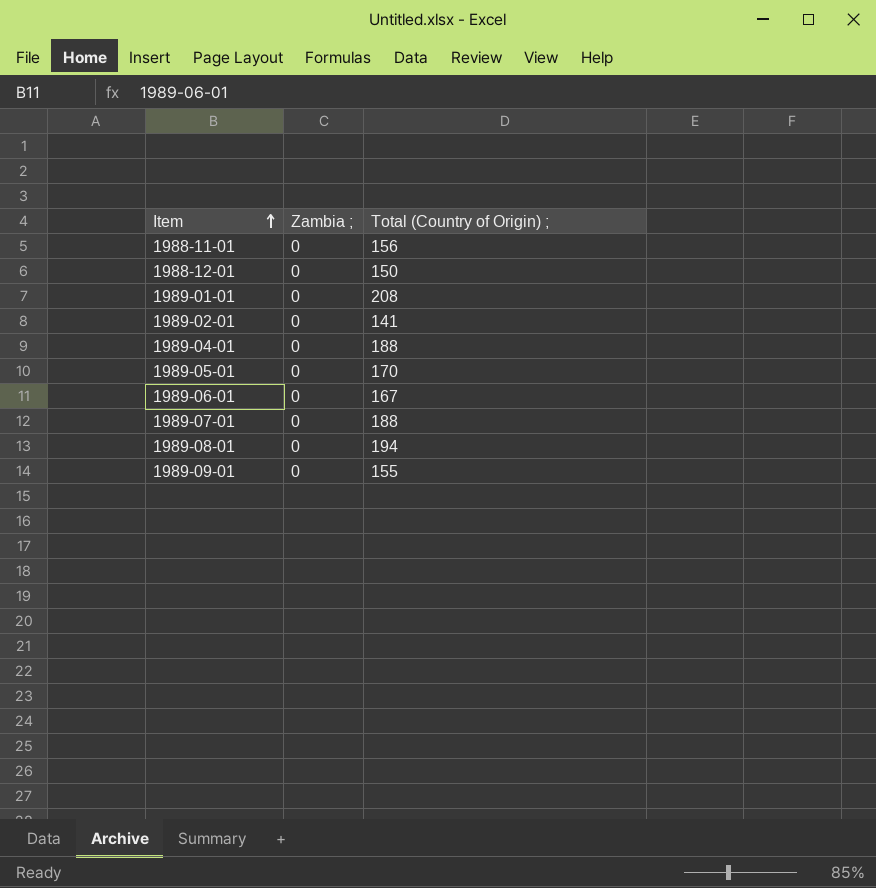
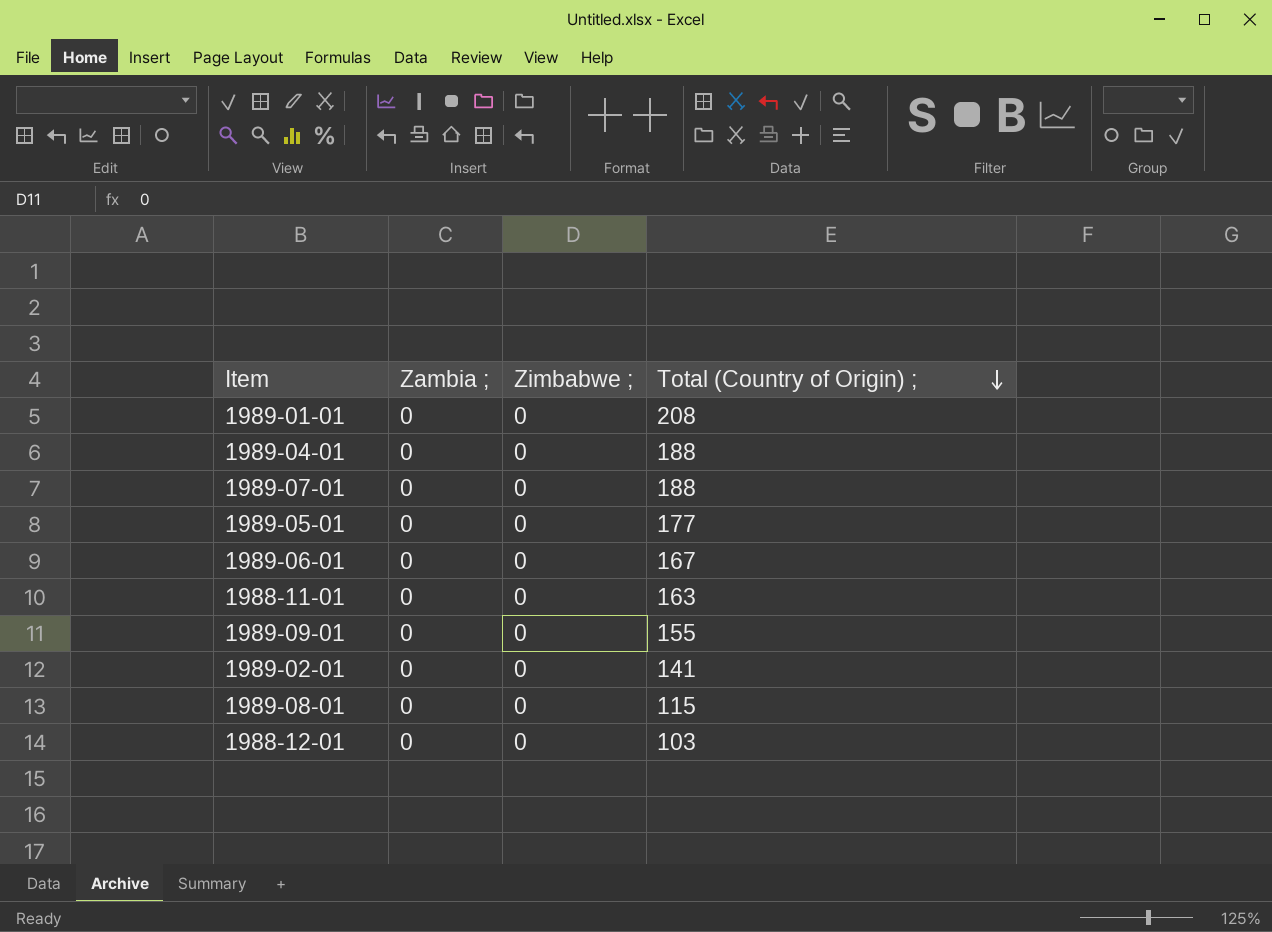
row order: Item ascending -> Total (Country of Origin) ; descending
column Zimbabwe ; | position: none -> 3
1989-05-01 | Total (Country of Origin) ;: 170 -> 177
1988-11-01 | Total (Country of Origin) ;: 156 -> 163
1989-08-01 | Total (Country of Origin) ;: 194 -> 115
1988-12-01 | Total (Country of Origin) ;: 150 -> 103

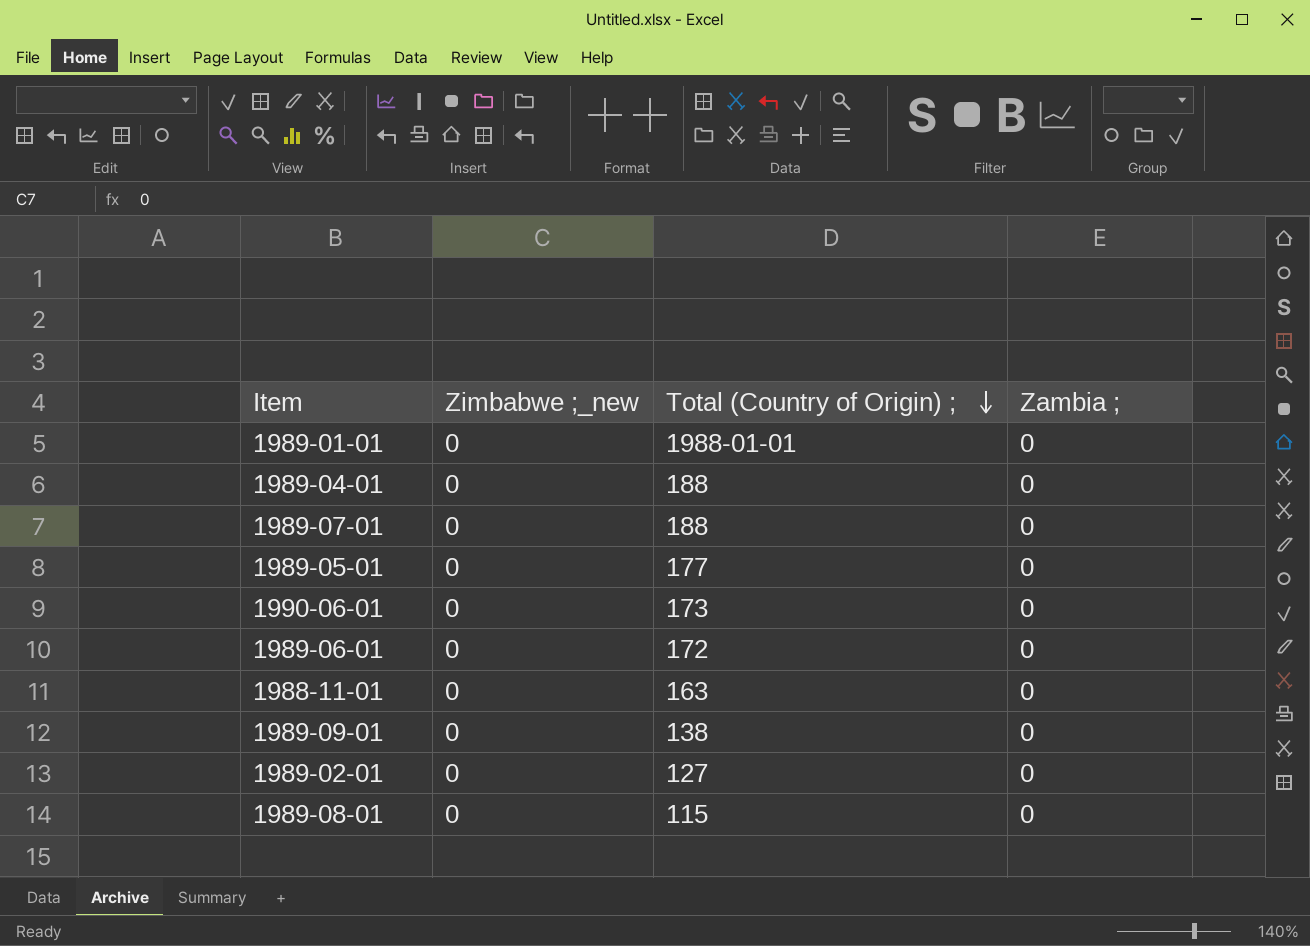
column name: Zimbabwe ; -> Zimbabwe ;_new
column Zambia ; | position: 2 -> 4
row 1988-12-01: 0 | 0 | 103 -> none
1989-01-01 | Total (Country of Origin) ;: 208 -> 1988-01-01
row 1990-06-01: none -> 0 | 173 | 0
1989-06-01 | Total (Country of Origin) ;: 167 -> 172
1989-09-01 | Total (Country of Origin) ;: 155 -> 138
1989-02-01 | Total (Country of Origin) ;: 141 -> 127

